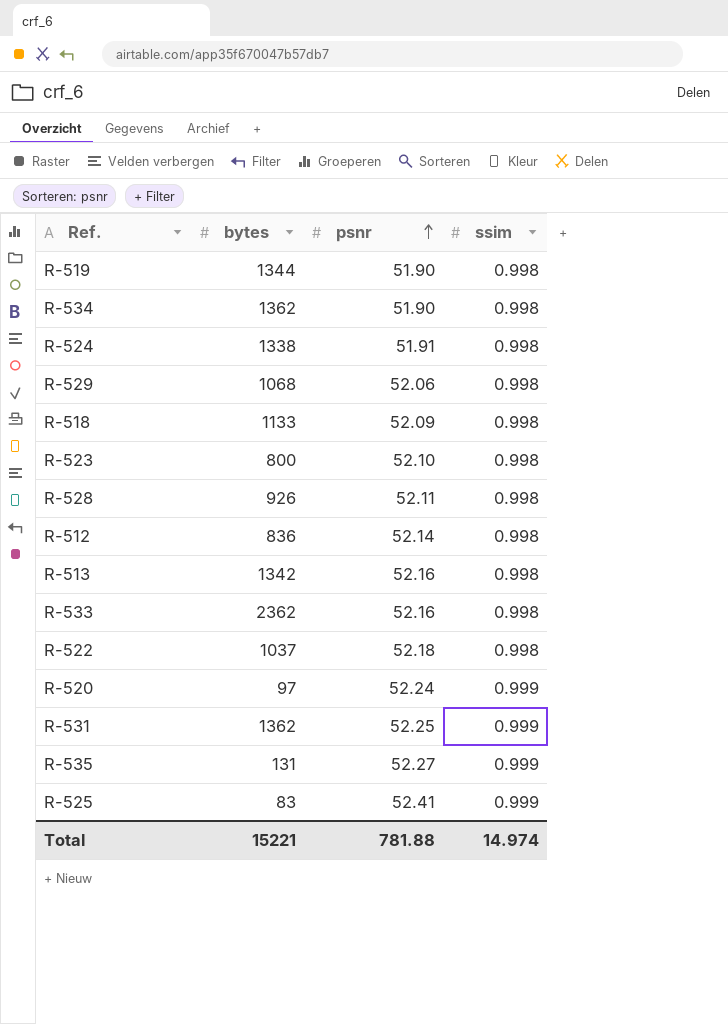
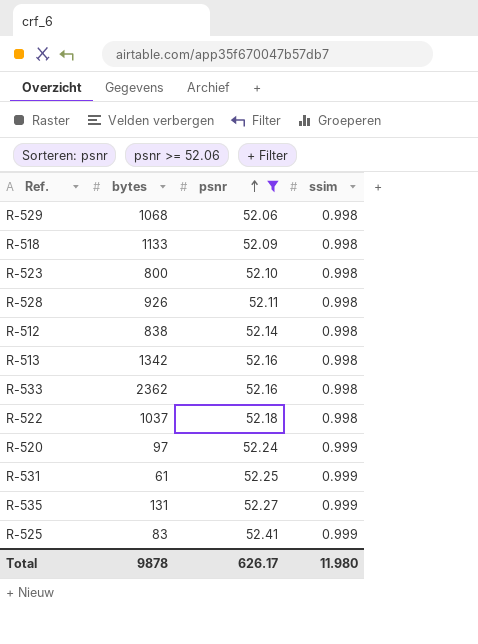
filter: none -> psnr >= 52.06
R-512 | bytes: 836 -> 838
R-531 | bytes: 1362 -> 61
Total | bytes: 15221 -> 9878
Total | psnr: 781.88 -> 626.17
Total | ssim: 14.974 -> 11.980

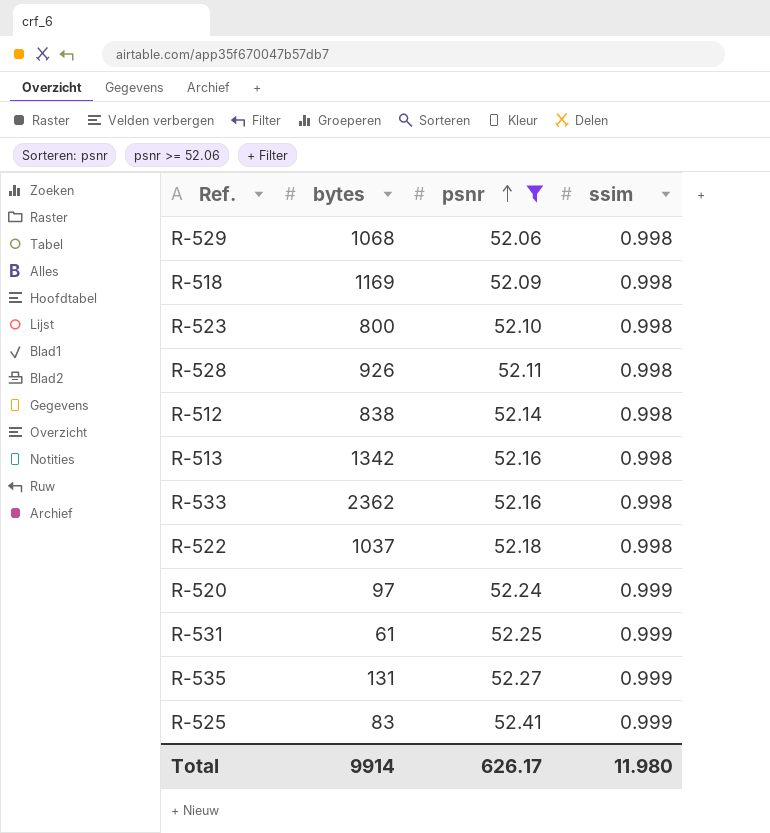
R-518 | bytes: 1133 -> 1169
Total | bytes: 9878 -> 9914

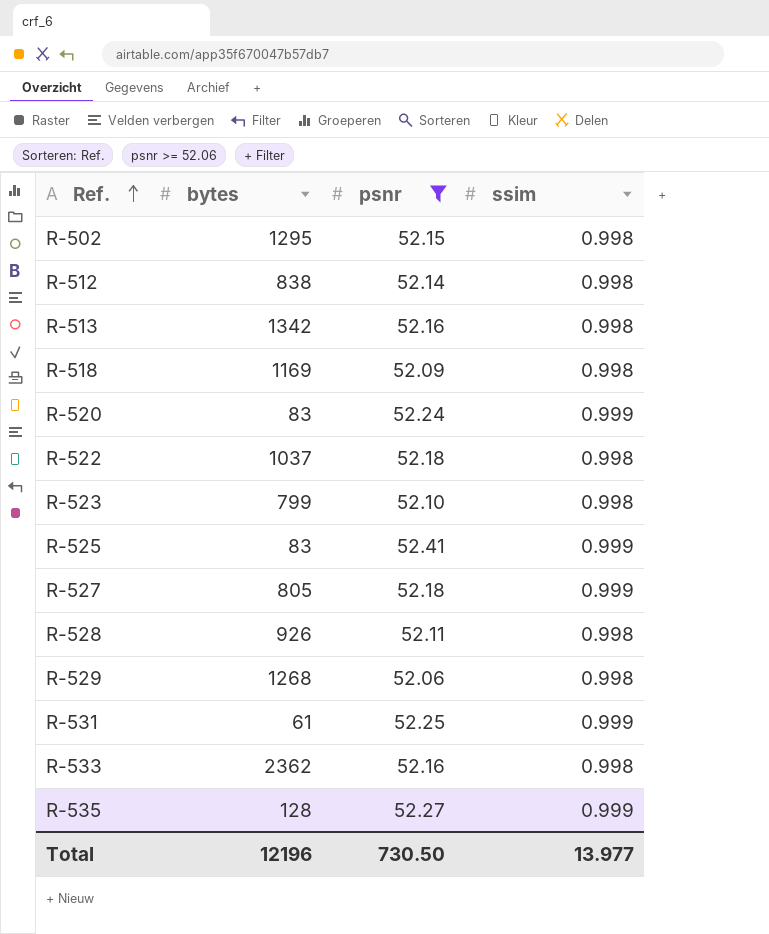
row order: psnr ascending -> Ref. ascending
row R-502: none -> 1295 | 52.15 | 0.998
R-520 | bytes: 97 -> 83
R-523 | bytes: 800 -> 799
row R-527: none -> 805 | 52.18 | 0.999
R-529 | bytes: 1068 -> 1268
R-535 | bytes: 131 -> 128
Total | bytes: 9914 -> 12196
Total | psnr: 626.17 -> 730.50
Total | ssim: 11.980 -> 13.977

